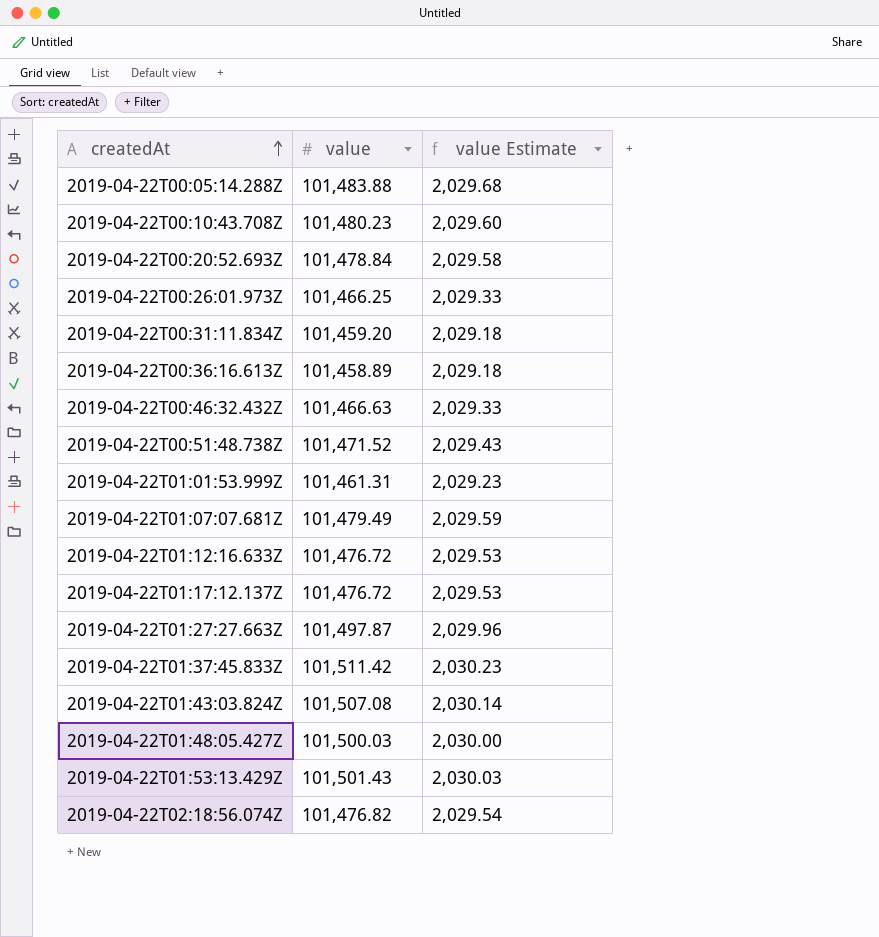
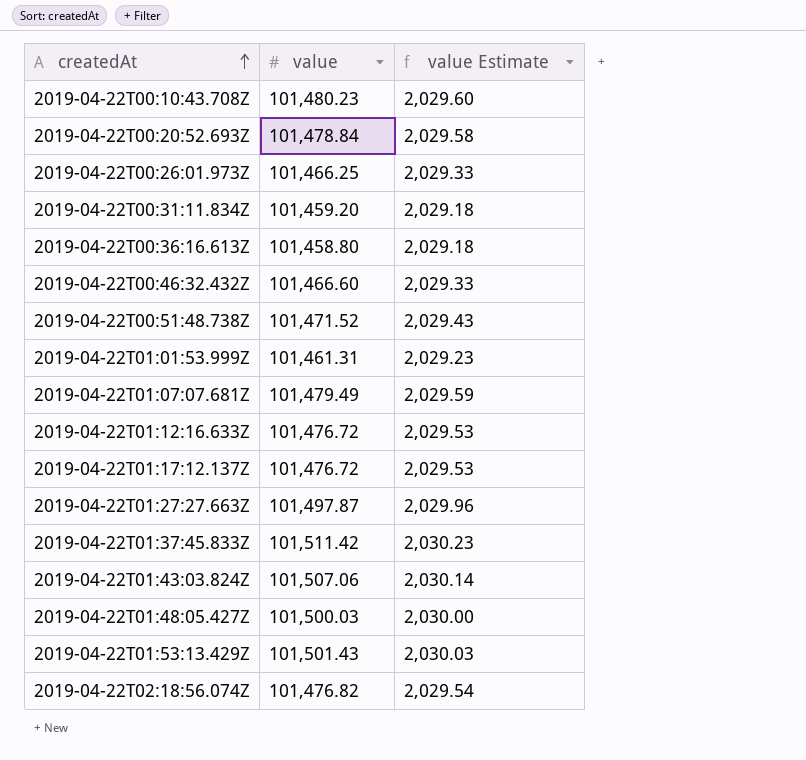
row 2019-04-22T00:05:14.288Z: 101,483.88 | 2,029.68 -> none
2019-04-22T00:36:16.613Z | value: 101,458.89 -> 101,458.80
2019-04-22T00:46:32.432Z | value: 101,466.63 -> 101,466.60
2019-04-22T01:43:03.824Z | value: 101,507.08 -> 101,507.06

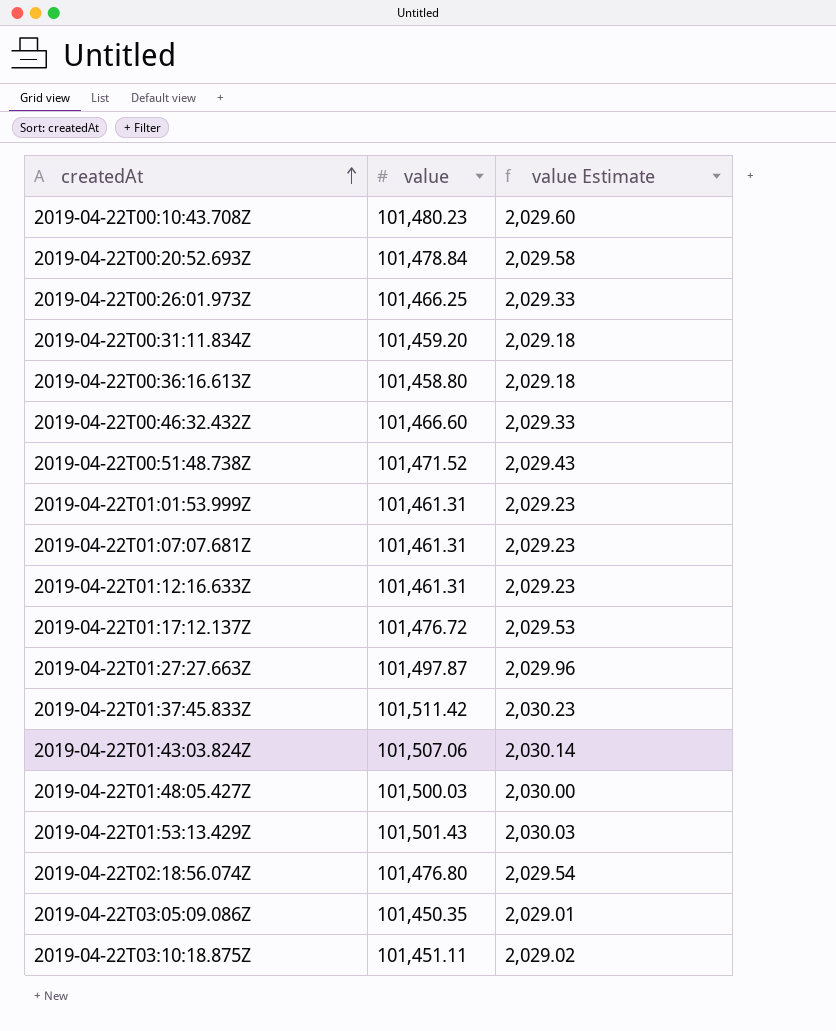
2019-04-22T01:07:07.681Z | value: 101,479.49 -> 101,461.31
2019-04-22T01:07:07.681Z | value Estimate: 2,029.59 -> 2,029.23
2019-04-22T01:12:16.633Z | value: 101,476.72 -> 101,461.31
2019-04-22T01:12:16.633Z | value Estimate: 2,029.53 -> 2,029.23
2019-04-22T02:18:56.074Z | value: 101,476.82 -> 101,476.80
row 2019-04-22T03:05:09.086Z: none -> 101,450.35 | 2,029.01
row 2019-04-22T03:10:18.875Z: none -> 101,451.11 | 2,029.02

